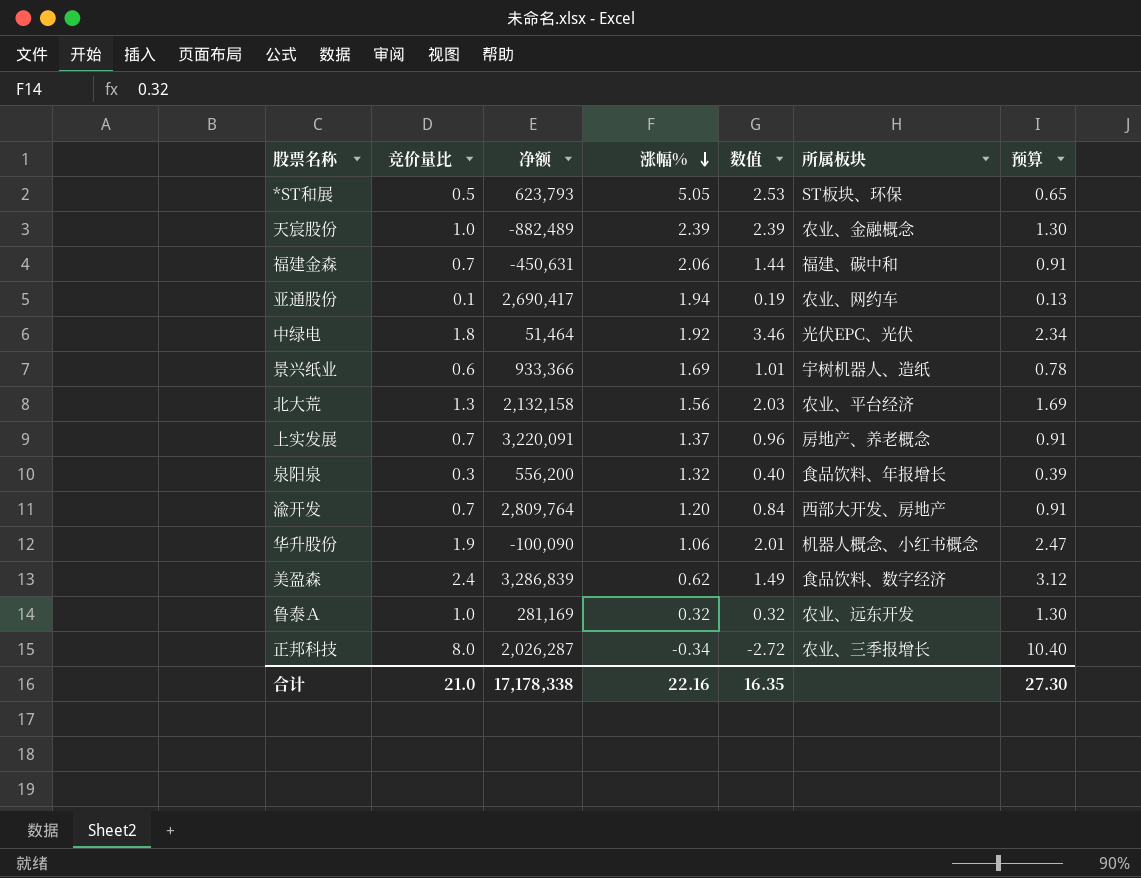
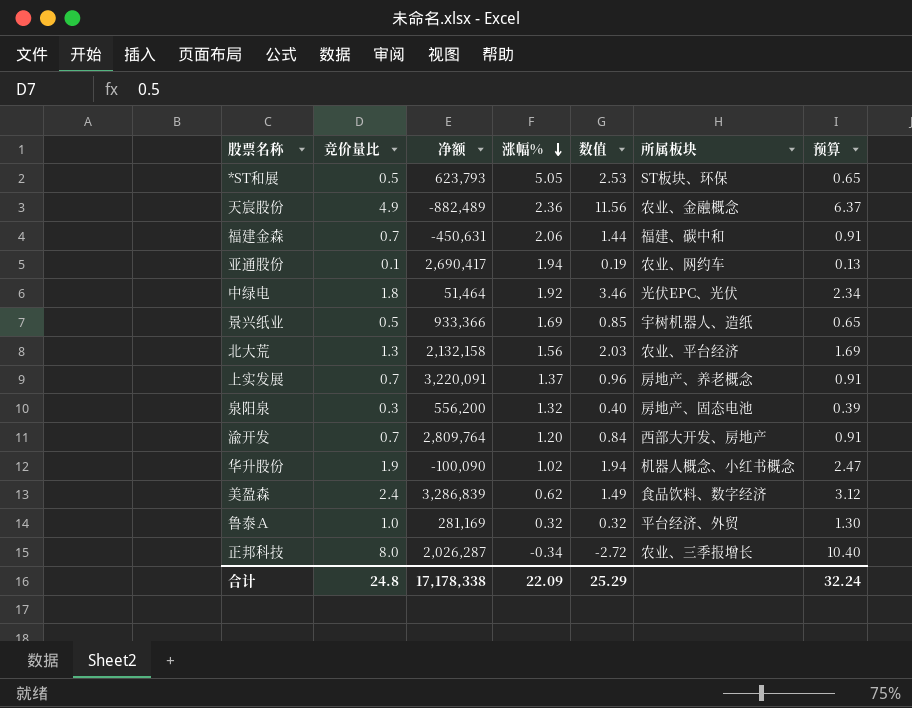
天宸股份 | 竞价量比: 1.0 -> 4.9
天宸股份 | 涨幅%: 2.39 -> 2.36
天宸股份 | 数值: 2.39 -> 11.56
天宸股份 | 预算: 1.30 -> 6.37
景兴纸业 | 竞价量比: 0.6 -> 0.5
景兴纸业 | 数值: 1.01 -> 0.85
景兴纸业 | 预算: 0.78 -> 0.65
泉阳泉 | 所属板块: 食品饮料、年报增长 -> 房地产、固态电池
华升股份 | 涨幅%: 1.06 -> 1.02
华升股份 | 数值: 2.01 -> 1.94
鲁泰Ａ | 所属板块: 农业、远东开发 -> 平台经济、外贸
合计 | 竞价量比: 21.0 -> 24.8
合计 | 涨幅%: 22.16 -> 22.09
合计 | 数值: 16.35 -> 25.29
合计 | 预算: 27.30 -> 32.24

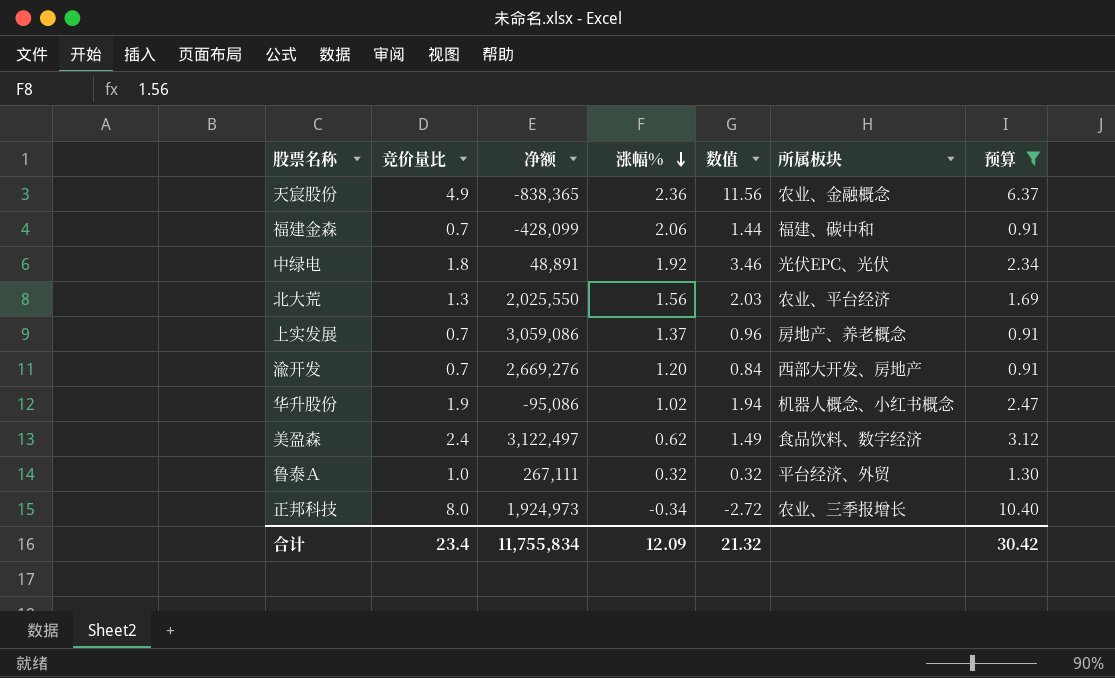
filter: none -> 预算 >= 0.91
天宸股份 | 净额: -882,489 -> -838,365
福建金森 | 净额: -450,631 -> -428,099
中绿电 | 净额: 51,464 -> 48,891
北大荒 | 净额: 2,132,158 -> 2,025,550
上实发展 | 净额: 3,220,091 -> 3,059,086
渝开发 | 净额: 2,809,764 -> 2,669,276
华升股份 | 净额: -100,090 -> -95,086
美盈森 | 净额: 3,286,839 -> 3,122,497
鲁泰Ａ | 净额: 281,169 -> 267,111
正邦科技 | 净额: 2,026,287 -> 1,924,973
合计 | 竞价量比: 24.8 -> 23.4
合计 | 净额: 17,178,338 -> 11,755,834
合计 | 涨幅%: 22.09 -> 12.09
合计 | 数值: 25.29 -> 21.32
合计 | 预算: 32.24 -> 30.42

